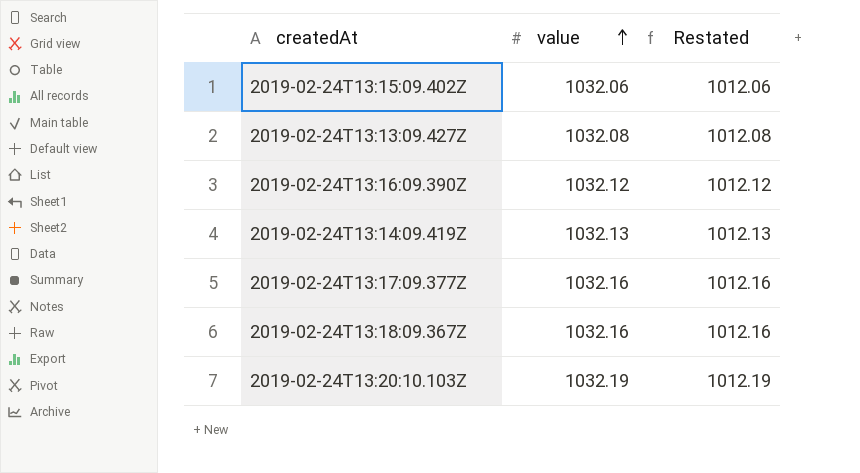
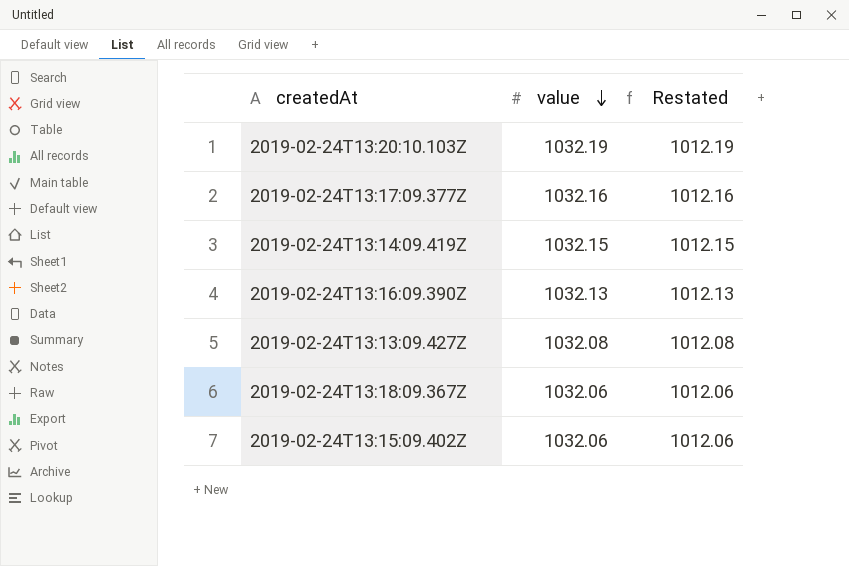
row order: value ascending -> value descending
2019-02-24T13:14:09.419Z | value: 1032.13 -> 1032.15
2019-02-24T13:14:09.419Z | Restated: 1012.13 -> 1012.15
2019-02-24T13:16:09.390Z | value: 1032.12 -> 1032.13
2019-02-24T13:16:09.390Z | Restated: 1012.12 -> 1012.13
2019-02-24T13:18:09.367Z | value: 1032.16 -> 1032.06
2019-02-24T13:18:09.367Z | Restated: 1012.16 -> 1012.06

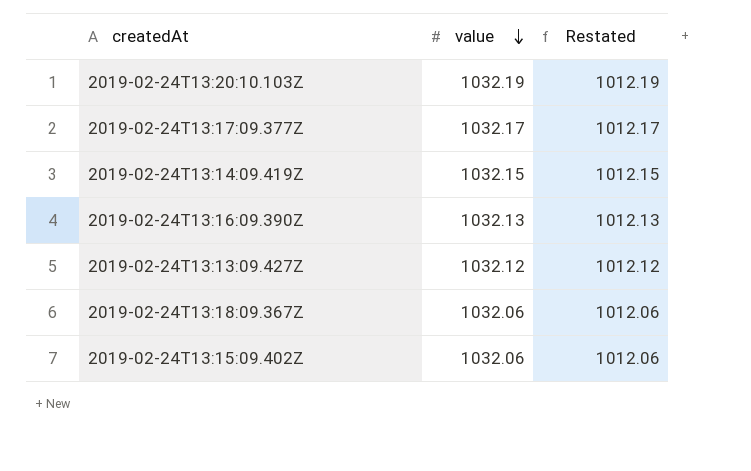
2019-02-24T13:17:09.377Z | value: 1032.16 -> 1032.17
2019-02-24T13:17:09.377Z | Restated: 1012.16 -> 1012.17
2019-02-24T13:13:09.427Z | value: 1032.08 -> 1032.12
2019-02-24T13:13:09.427Z | Restated: 1012.08 -> 1012.12

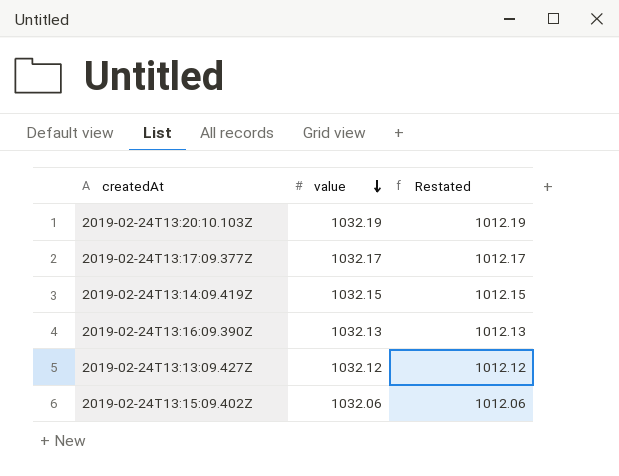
row 2019-02-24T13:18:09.367Z: 1032.06 | 1012.06 -> none

